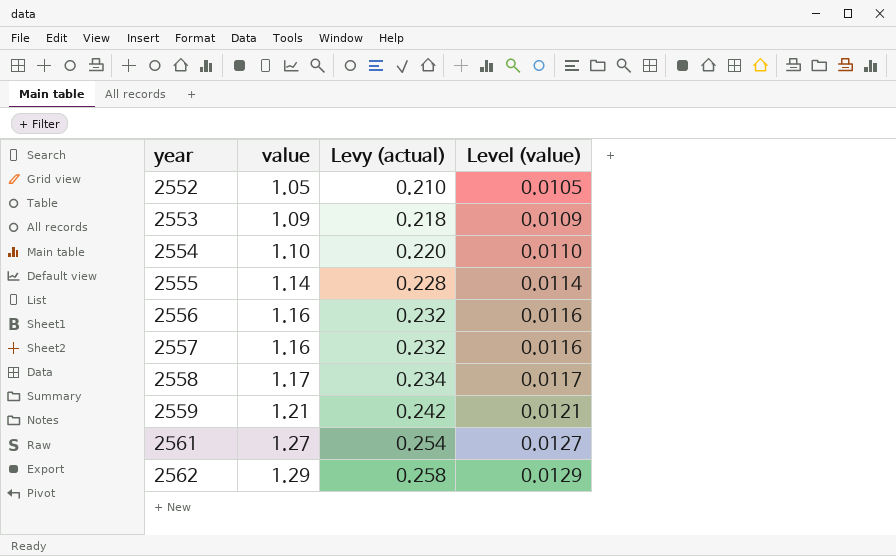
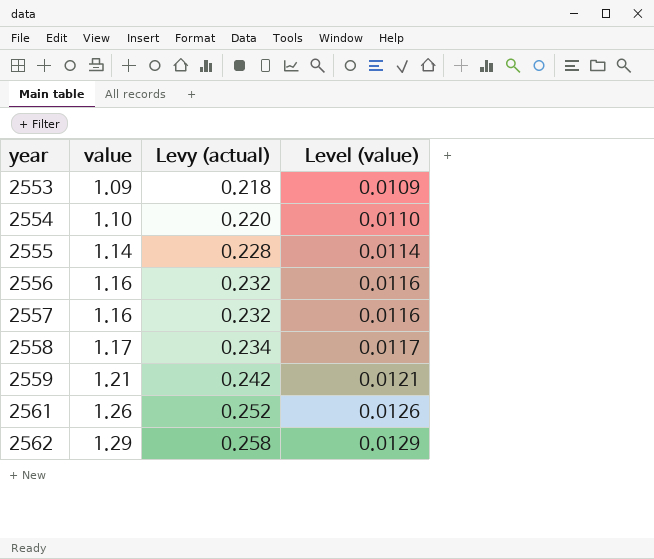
row 2552: 1.05 | 0.210 | 0.0105 -> none
2561 | value: 1.27 -> 1.26
2561 | Levy (actual): 0.254 -> 0.252
2561 | Level (value): 0.0127 -> 0.0126

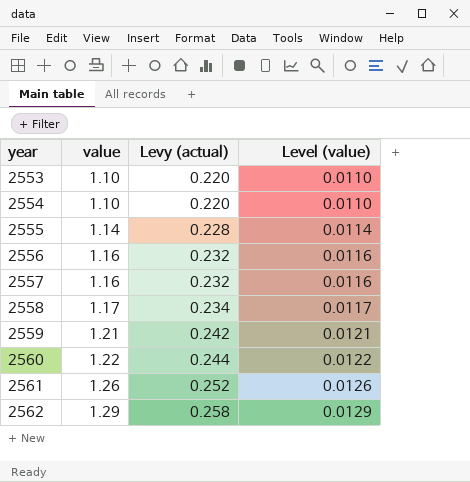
2553 | value: 1.09 -> 1.10
2553 | Levy (actual): 0.218 -> 0.220
2553 | Level (value): 0.0109 -> 0.0110
row 2560: none -> 1.22 | 0.244 | 0.0122

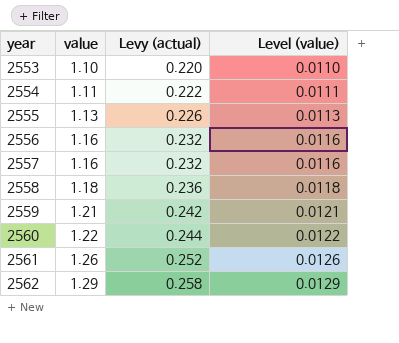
2554 | value: 1.10 -> 1.11
2554 | Levy (actual): 0.220 -> 0.222
2554 | Level (value): 0.0110 -> 0.0111
2555 | value: 1.14 -> 1.13
2555 | Levy (actual): 0.228 -> 0.226
2555 | Level (value): 0.0114 -> 0.0113
2558 | value: 1.17 -> 1.18
2558 | Levy (actual): 0.234 -> 0.236
2558 | Level (value): 0.0117 -> 0.0118

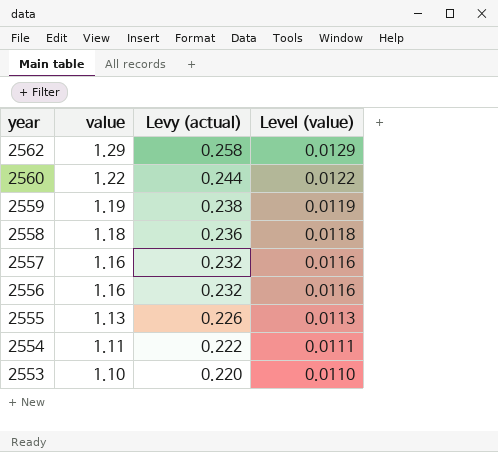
row order: year ascending -> year descending
row 2561: 1.26 | 0.252 | 0.0126 -> none
2559 | value: 1.21 -> 1.19
2559 | Levy (actual): 0.242 -> 0.238
2559 | Level (value): 0.0121 -> 0.0119

